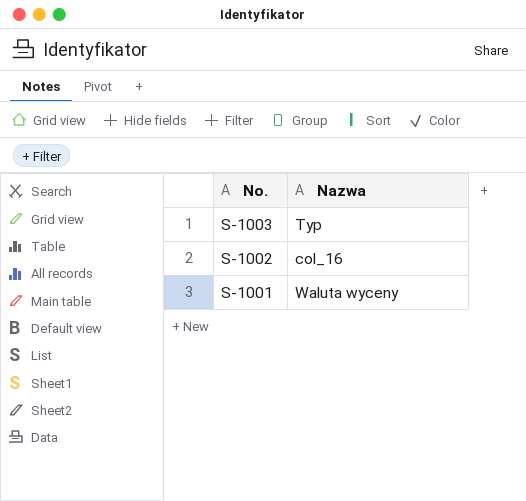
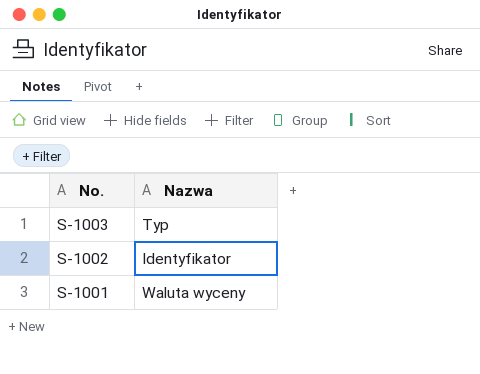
S-1002 | Nazwa: col_16 -> Identyfikator

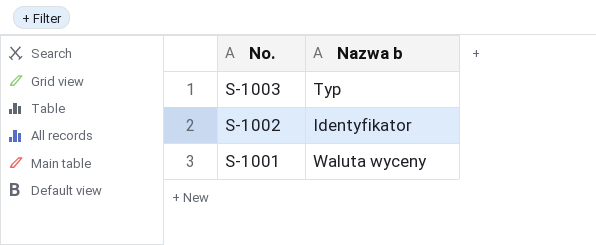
column name: Nazwa -> Nazwa b

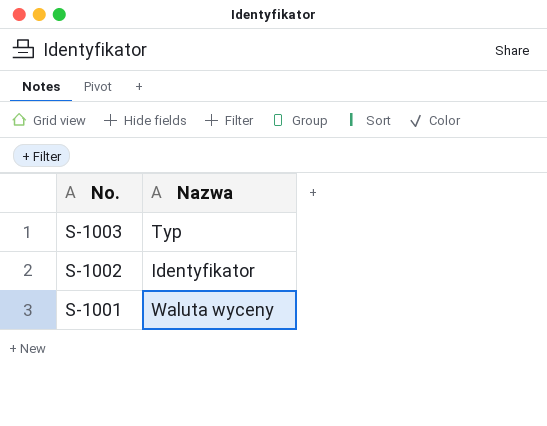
column name: Nazwa b -> Nazwa

